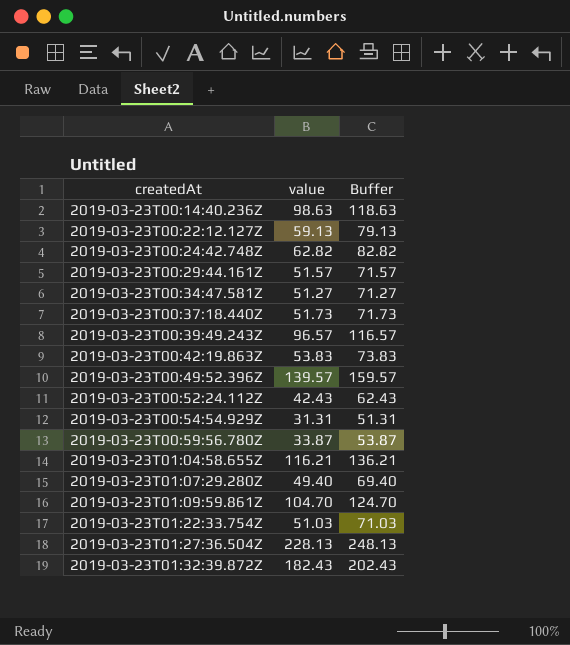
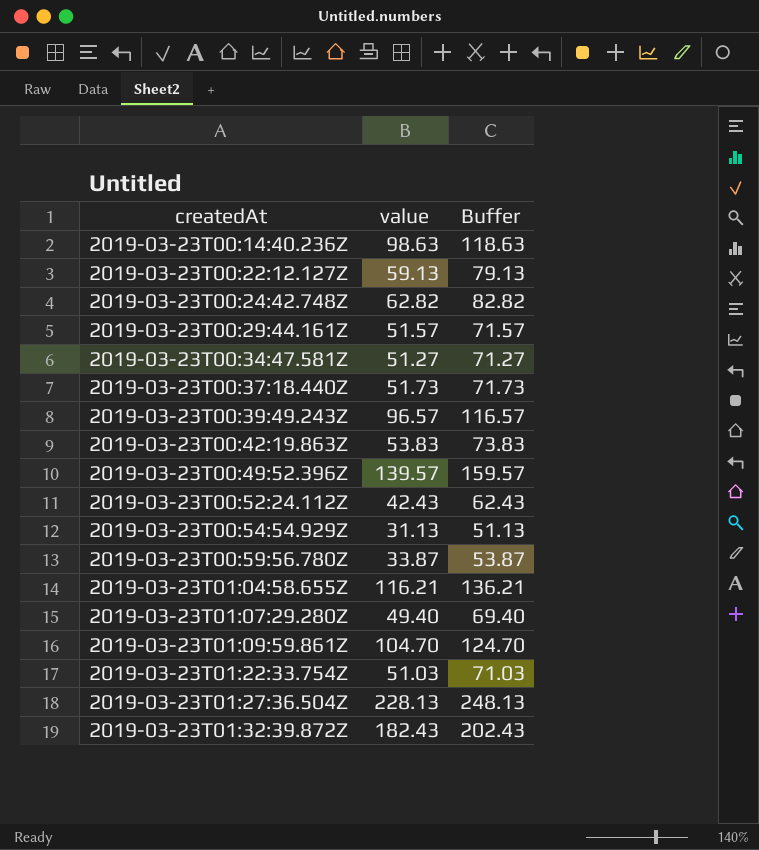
2019-03-23T00:54:54.929Z | value: 31.31 -> 31.13
2019-03-23T00:54:54.929Z | Buffer: 51.31 -> 51.13

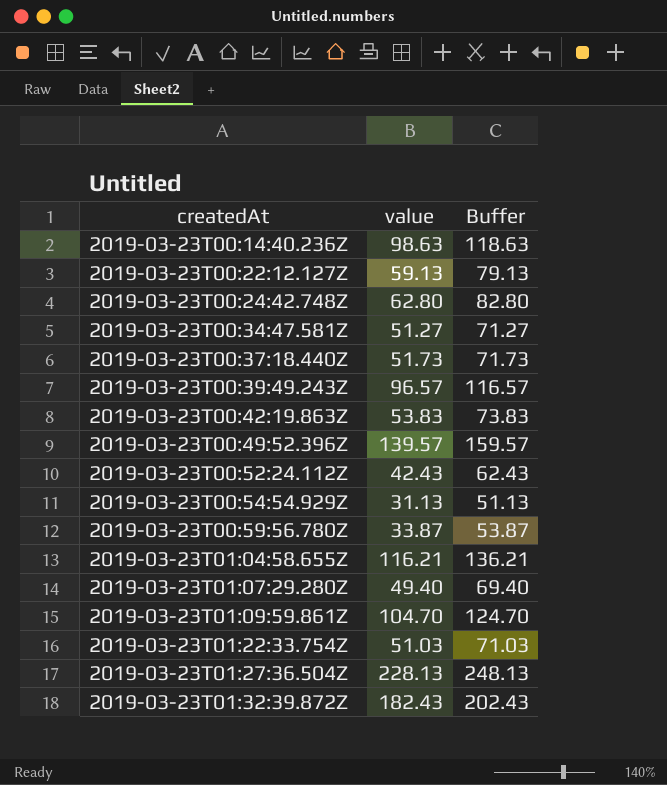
row 2019-03-23T00:29:44.161Z: 51.57 | 71.57 -> none
2019-03-23T00:24:42.748Z | value: 62.82 -> 62.80
2019-03-23T00:24:42.748Z | Buffer: 82.82 -> 82.80

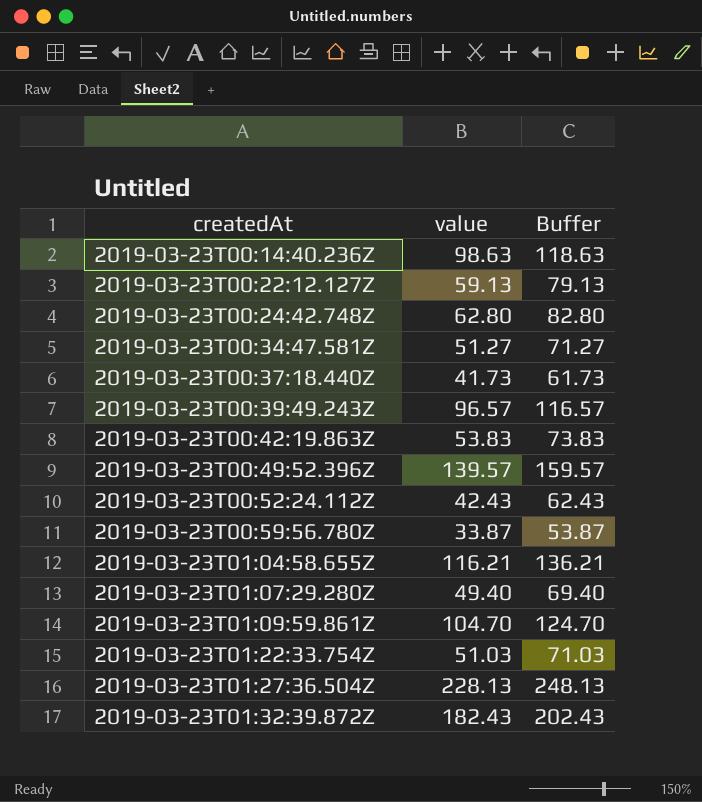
row 2019-03-23T00:54:54.929Z: 31.13 | 51.13 -> none
2019-03-23T00:37:18.440Z | value: 51.73 -> 41.73
2019-03-23T00:37:18.440Z | Buffer: 71.73 -> 61.73

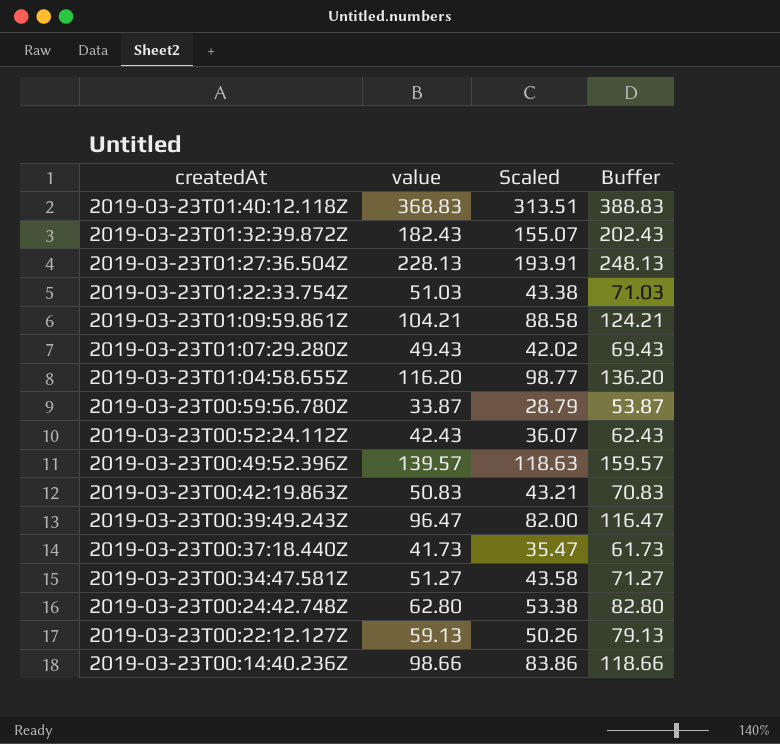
row order: createdAt ascending -> createdAt descending
column Scaled | formula: none -> [value] * 0.85
row 2019-03-23T01:40:12.118Z: none -> 368.83 | 313.51 | 388.83
2019-03-23T01:09:59.861Z | value: 104.70 -> 104.21
2019-03-23T01:09:59.861Z | Buffer: 124.70 -> 124.21
2019-03-23T01:07:29.280Z | value: 49.40 -> 49.43
2019-03-23T01:07:29.280Z | Buffer: 69.40 -> 69.43
2019-03-23T01:04:58.655Z | value: 116.21 -> 116.20
2019-03-23T01:04:58.655Z | Buffer: 136.21 -> 136.20
2019-03-23T00:42:19.863Z | value: 53.83 -> 50.83
2019-03-23T00:42:19.863Z | Buffer: 73.83 -> 70.83
2019-03-23T00:39:49.243Z | value: 96.57 -> 96.47
2019-03-23T00:39:49.243Z | Buffer: 116.57 -> 116.47
2019-03-23T00:14:40.236Z | value: 98.63 -> 98.66
2019-03-23T00:14:40.236Z | Buffer: 118.63 -> 118.66

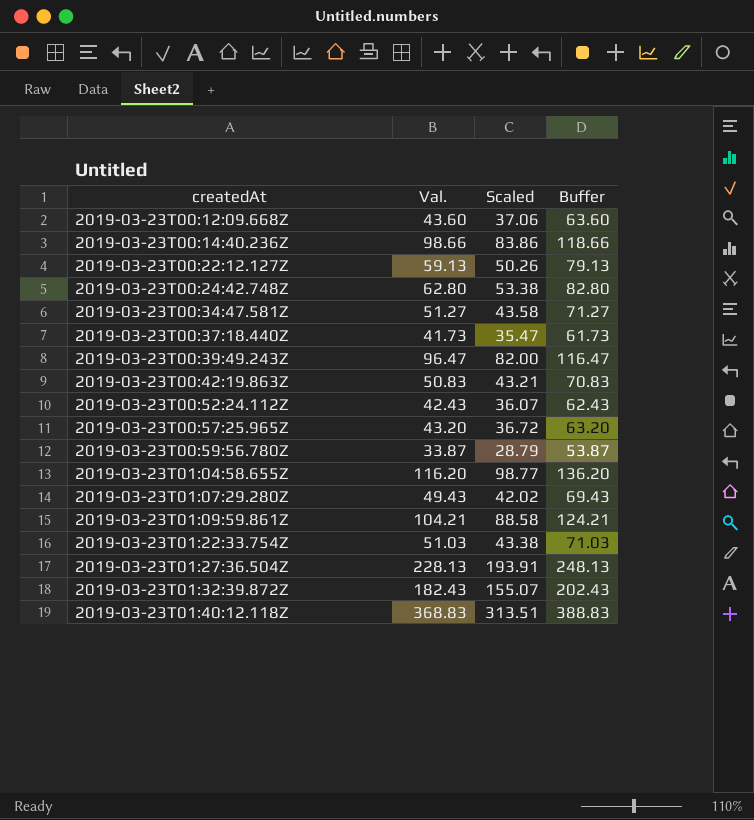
row order: createdAt descending -> createdAt ascending
column name: value -> Val.
row 2019-03-23T00:49:52.396Z: 139.57 | 118.63 | 159.57 -> none
row 2019-03-23T00:12:09.668Z: none -> 43.60 | 37.06 | 63.60
row 2019-03-23T00:57:25.965Z: none -> 43.20 | 36.72 | 63.20

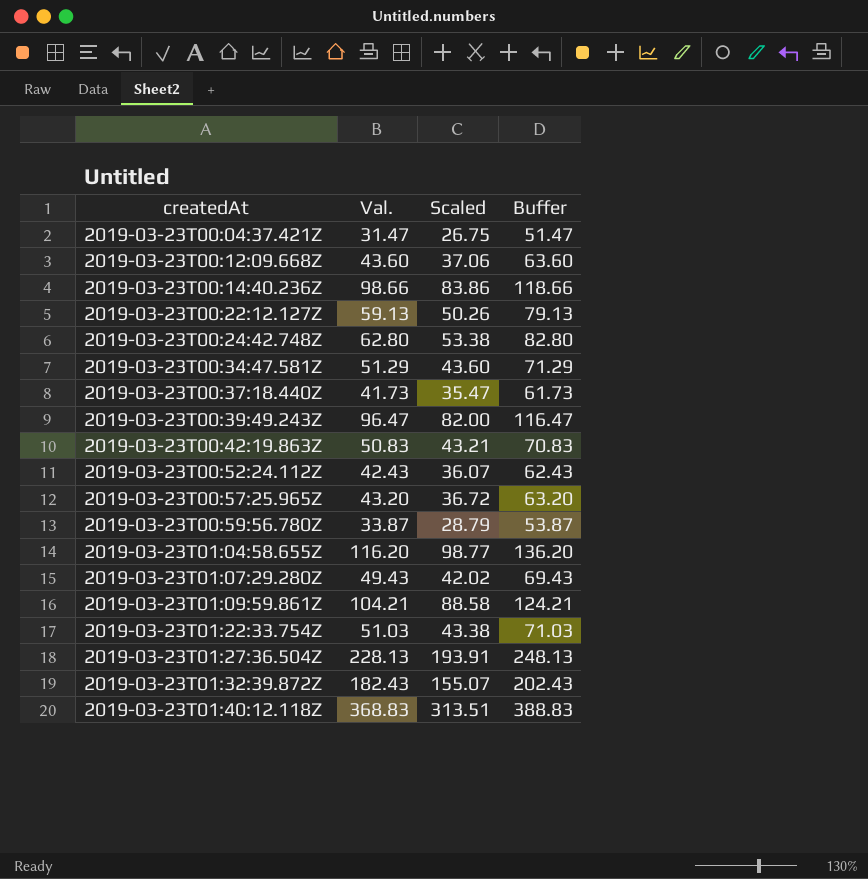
row 2019-03-23T00:04:37.421Z: none -> 31.47 | 26.75 | 51.47
2019-03-23T00:34:47.581Z | Val.: 51.27 -> 51.29
2019-03-23T00:34:47.581Z | Scaled: 43.58 -> 43.60
2019-03-23T00:34:47.581Z | Buffer: 71.27 -> 71.29

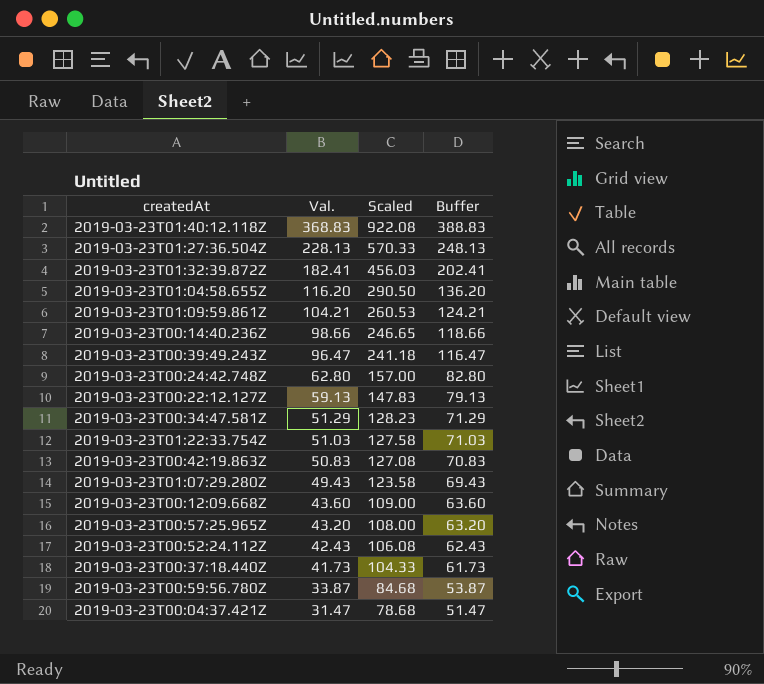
row order: createdAt ascending -> Val. descending
column Scaled | formula: [Val.] * 0.85 -> [Val.] * 2.5
2019-03-23T01:32:39.872Z | Val.: 182.43 -> 182.41
2019-03-23T01:32:39.872Z | Buffer: 202.43 -> 202.41

